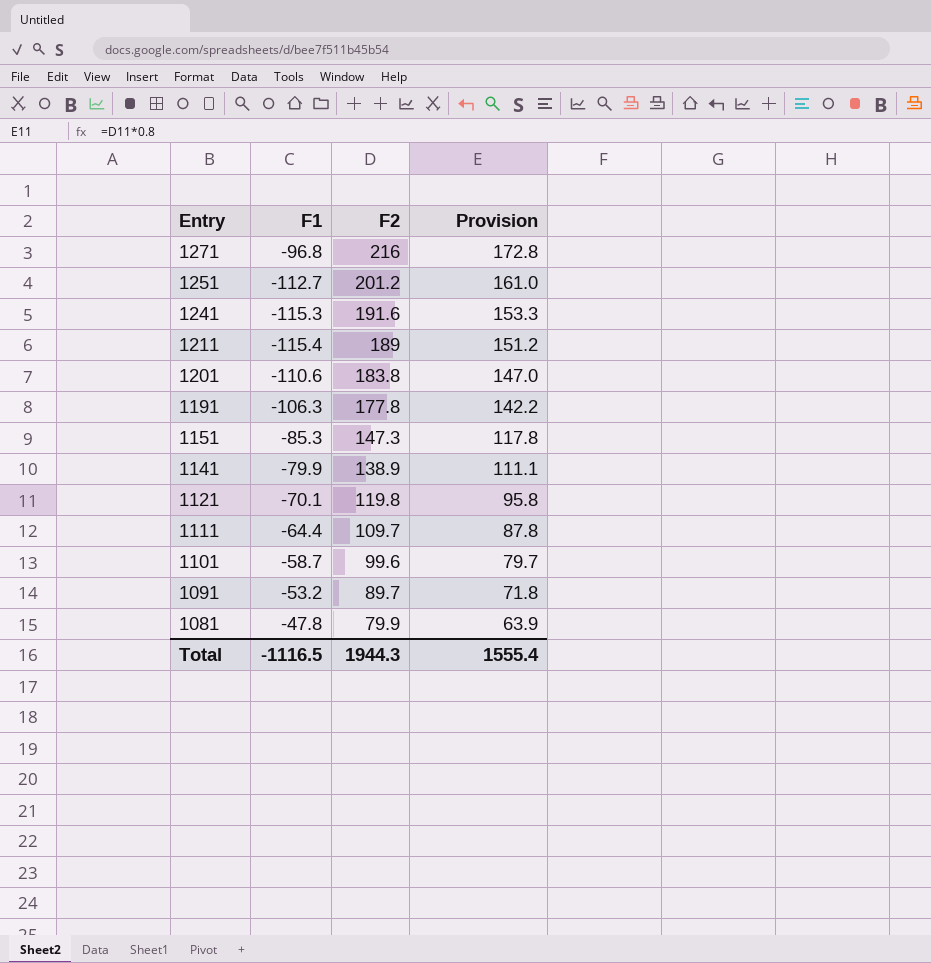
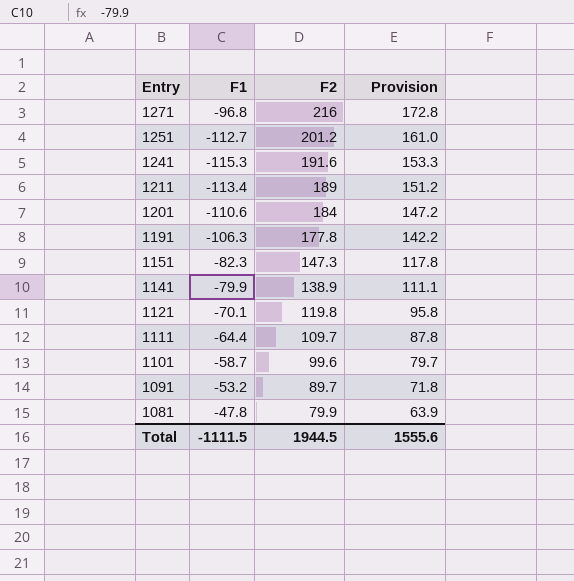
1211 | F1: -115.4 -> -113.4
1201 | F2: 183.8 -> 184
1201 | Provision: 147.0 -> 147.2
1151 | F1: -85.3 -> -82.3
Total | F1: -1116.5 -> -1111.5
Total | F2: 1944.3 -> 1944.5
Total | Provision: 1555.4 -> 1555.6

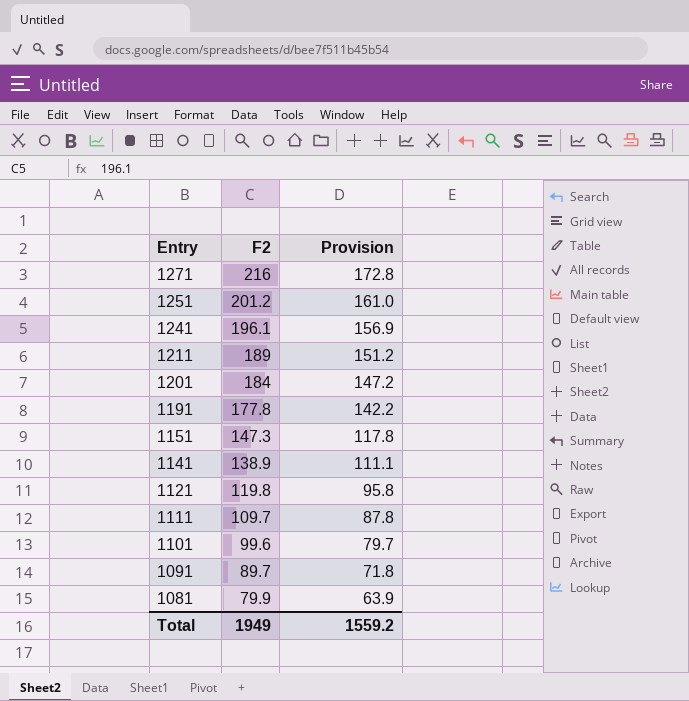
column F1 | position: 2 -> none
1241 | F2: 191.6 -> 196.1
1241 | Provision: 153.3 -> 156.9
Total | F2: 1944.5 -> 1949
Total | Provision: 1555.6 -> 1559.2

